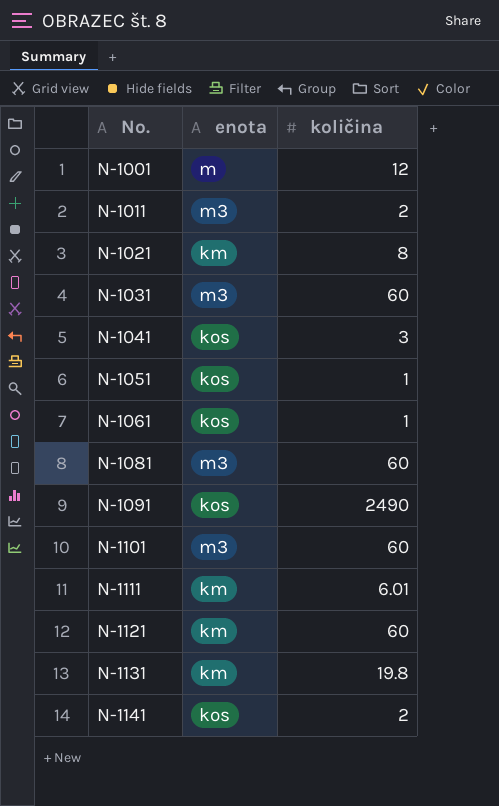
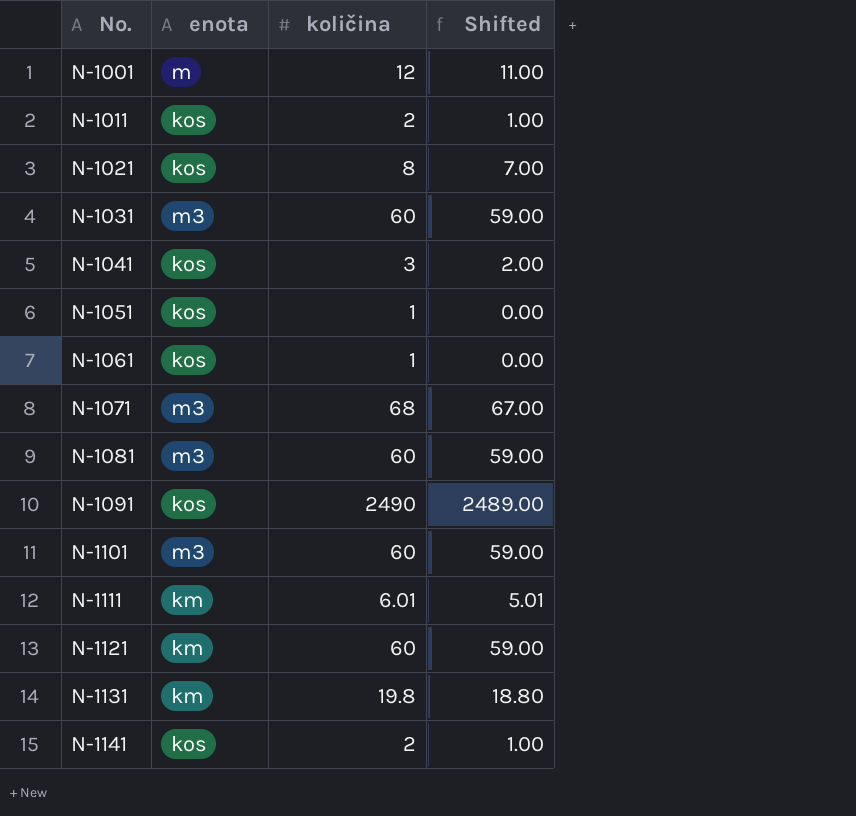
column Shifted | formula: none -> [količina] - 1
N-1011 | enota: m3 -> kos
N-1021 | enota: km -> kos
row N-1071: none -> m3 | 68 | 67.00

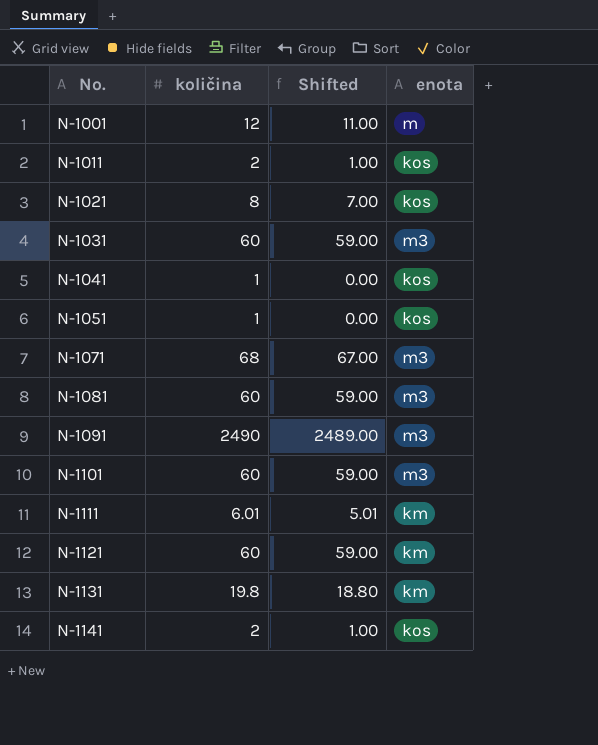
column enota | position: 2 -> 4
row N-1061: kos | 1 | 0.00 -> none
N-1041 | količina: 3 -> 1
N-1041 | Shifted: 2.00 -> 0.00
N-1091 | enota: kos -> m3

